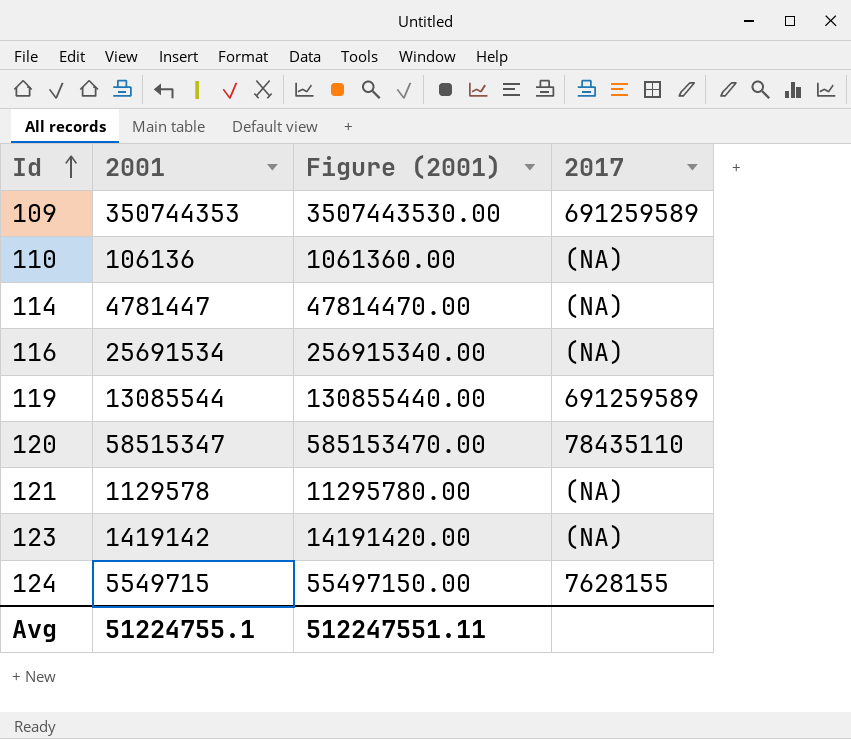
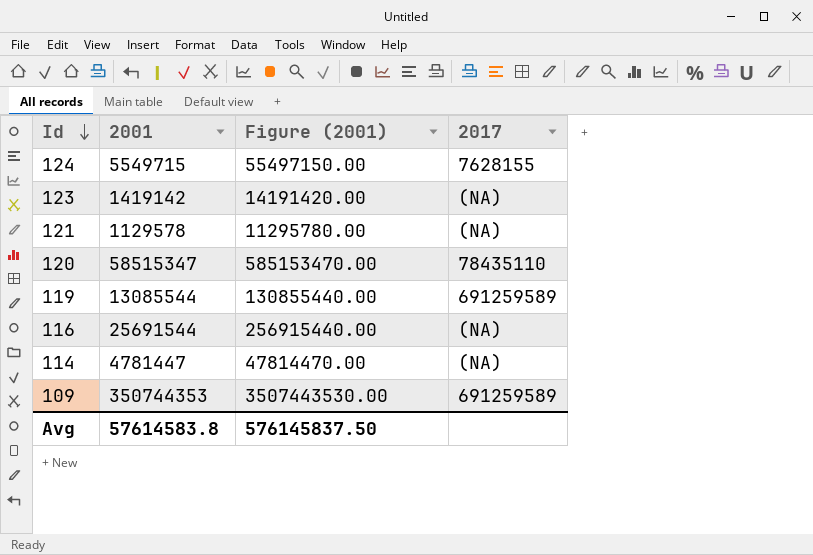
row order: Id ascending -> Id descending
row 110: 106136 | 1061360.00 | (NA) -> none
116 | 2001: 25691534 -> 25691544
116 | Figure (2001): 256915340.00 -> 256915440.00
Avg | 2001: 51224755.1 -> 57614583.8
Avg | Figure (2001): 512247551.11 -> 576145837.50

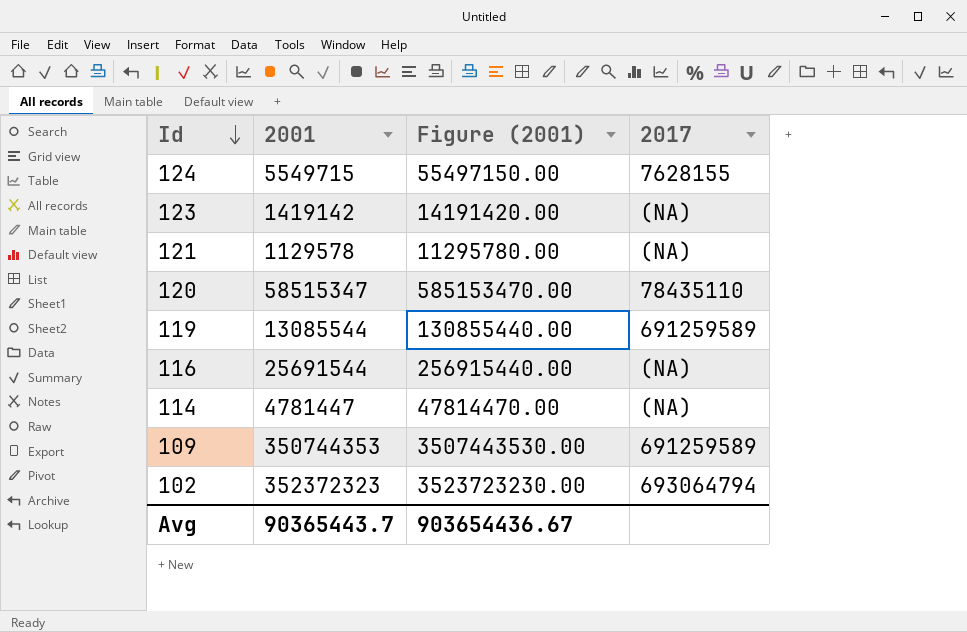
row 102: none -> 352372323 | 3523723230.00 | 693064794
Avg | 2001: 57614583.8 -> 90365443.7
Avg | Figure (2001): 576145837.50 -> 903654436.67

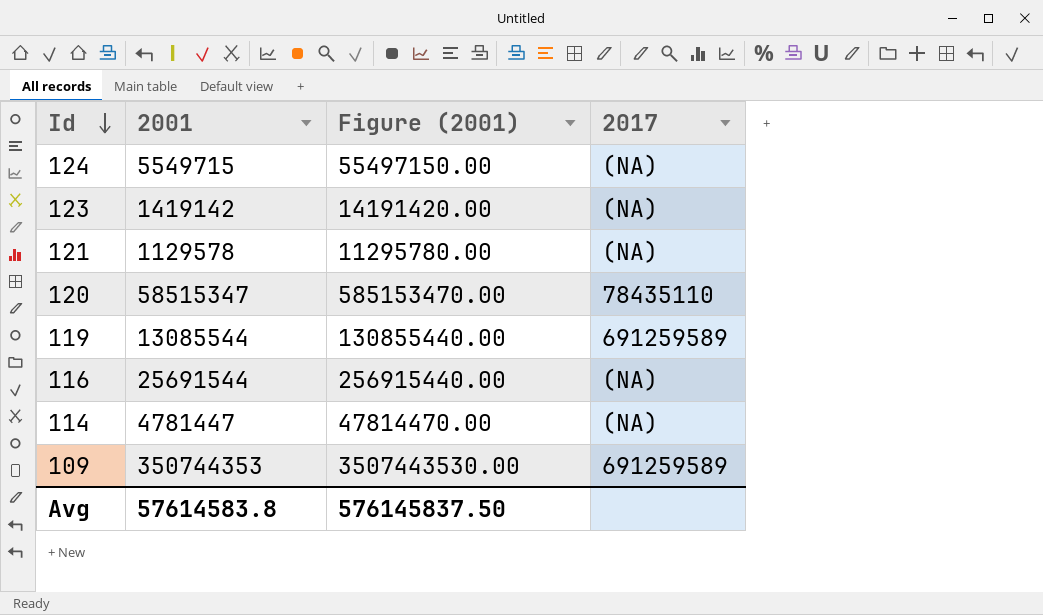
row 102: 352372323 | 3523723230.00 | 693064794 -> none
124 | 2017: 7628155 -> (NA)
Avg | 2001: 90365443.7 -> 57614583.8
Avg | Figure (2001): 903654436.67 -> 576145837.50

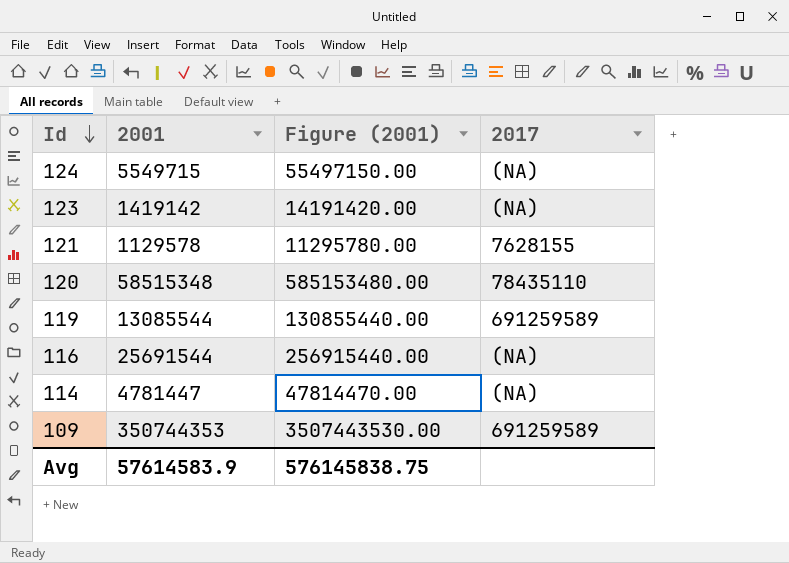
121 | 2017: (NA) -> 7628155
120 | 2001: 58515347 -> 58515348
120 | Figure (2001): 585153470.00 -> 585153480.00
Avg | 2001: 57614583.8 -> 57614583.9
Avg | Figure (2001): 576145837.50 -> 576145838.75

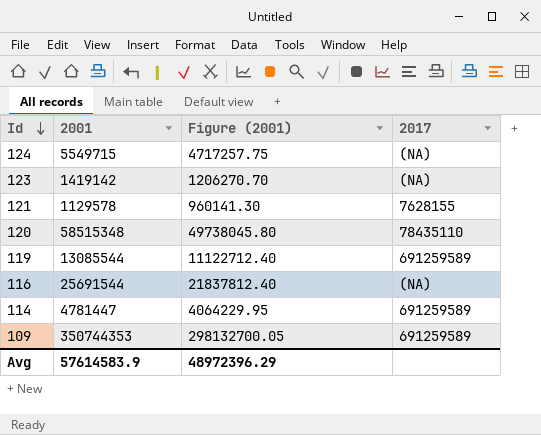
column Figure (2001) | formula: [2001] * 10 -> [2001] * 0.85
114 | 2017: (NA) -> 691259589
Avg | Figure (2001): 576145838.75 -> 48972396.29

